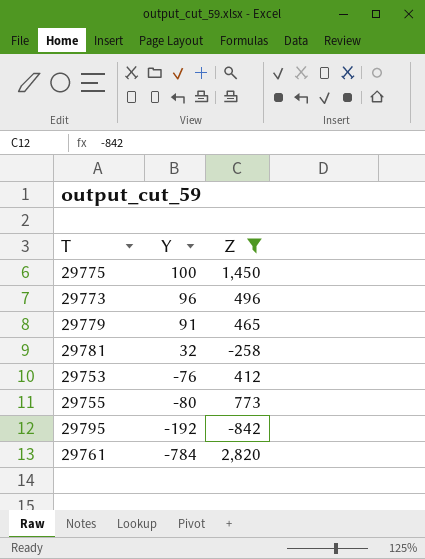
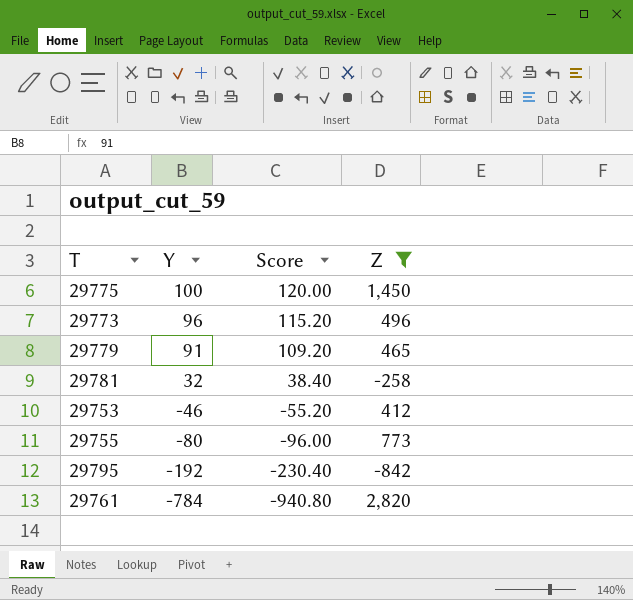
column Score | formula: none -> [Y] * 1.2
29753 | Y: -76 -> -46

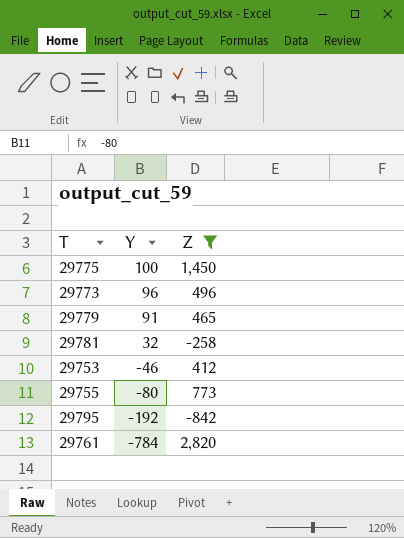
column Score | formula: [Y] * 1.2 -> none

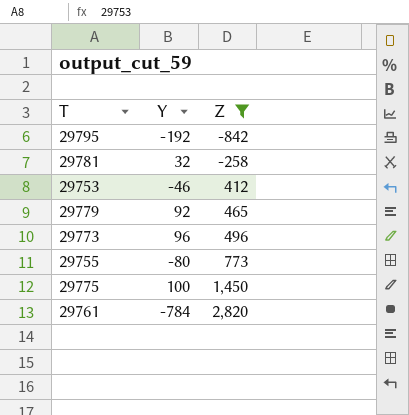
row order: Y descending -> Z ascending
29779 | Y: 91 -> 92

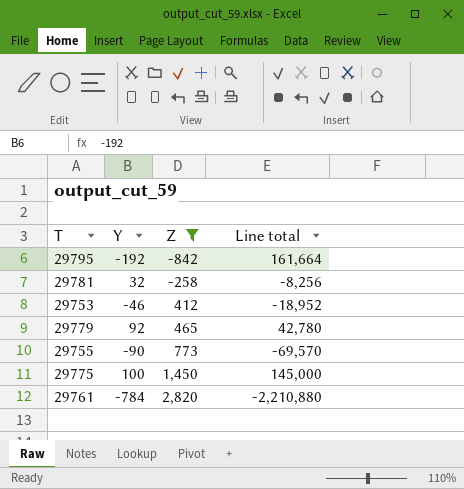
column Line total | formula: none -> [Y] * [Z]
row 29773: 96 | 496 -> none
29755 | Y: -80 -> -90

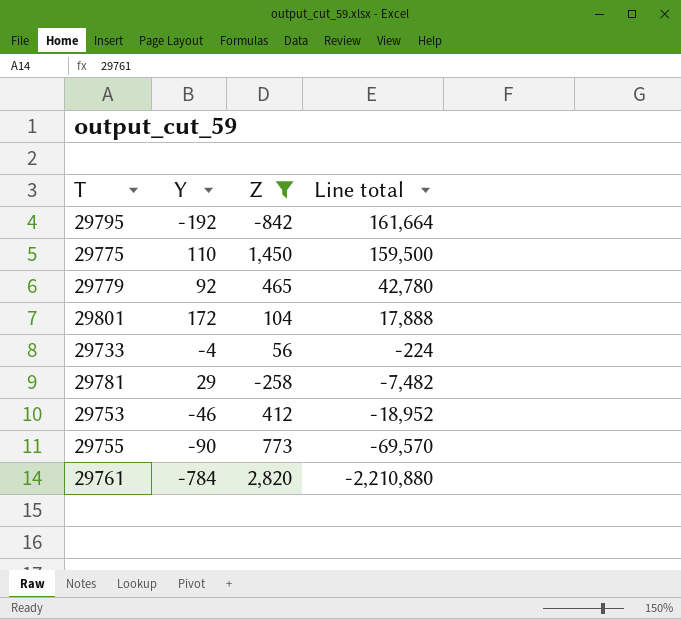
row order: Z ascending -> Line total descending
29775 | Y: 100 -> 110
29775 | Line total: 145,000 -> 159,500
row 29801: none -> 172 | 104 | 17,888
row 29733: none -> -4 | 56 | -224
29781 | Y: 32 -> 29
29781 | Line total: -8,256 -> -7,482

